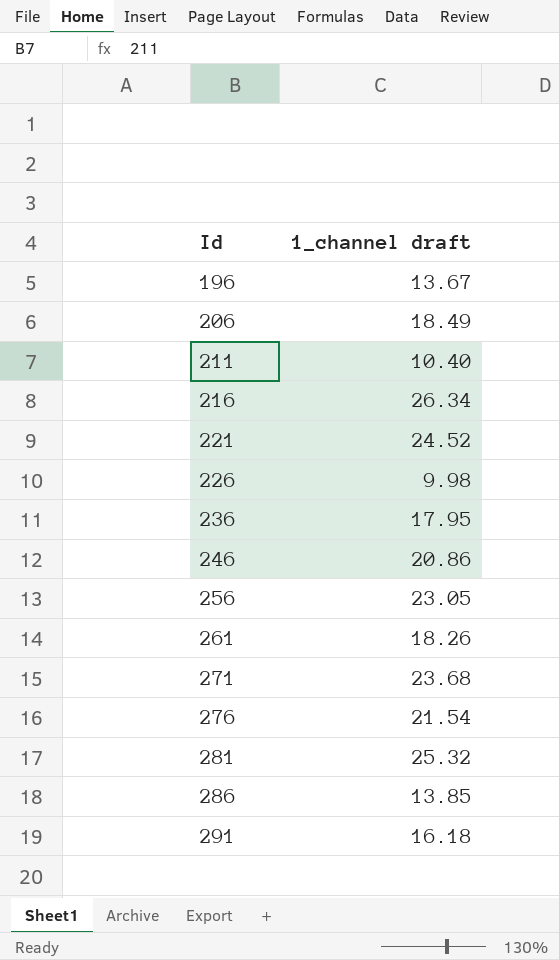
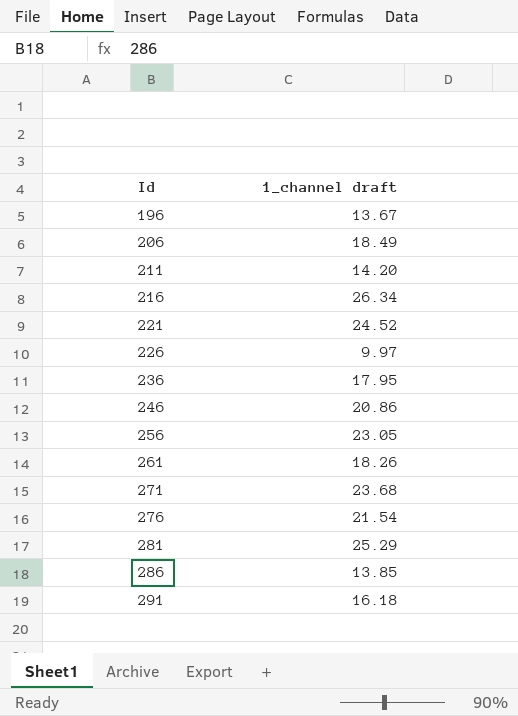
211 | 1_channel draft: 10.40 -> 14.20
226 | 1_channel draft: 9.98 -> 9.97
281 | 1_channel draft: 25.32 -> 25.29

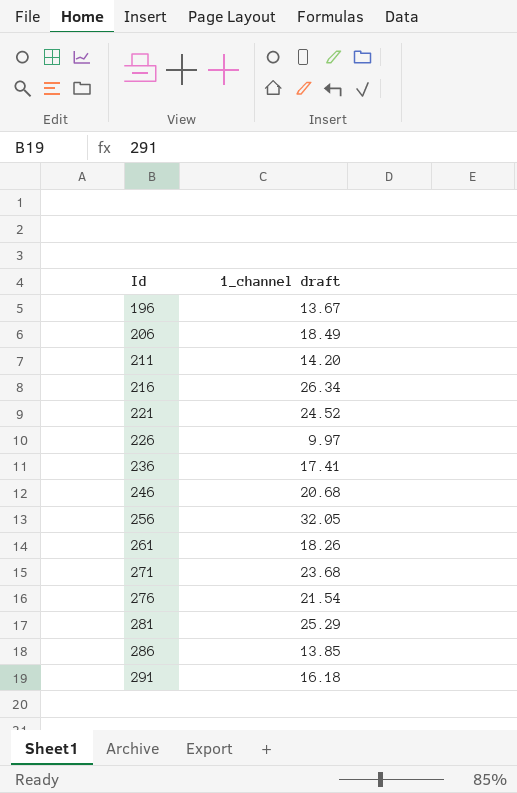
236 | 1_channel draft: 17.95 -> 17.41
246 | 1_channel draft: 20.86 -> 20.68
256 | 1_channel draft: 23.05 -> 32.05

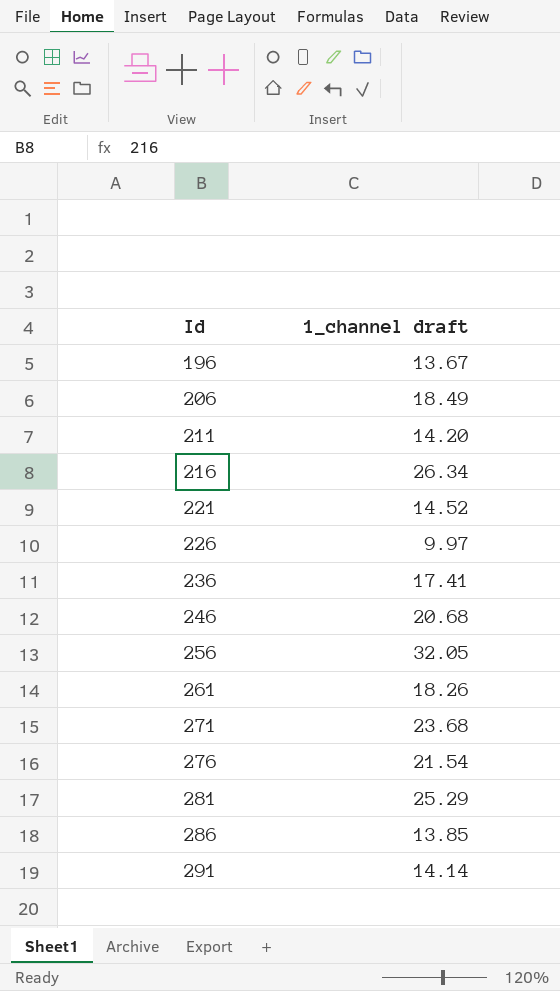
221 | 1_channel draft: 24.52 -> 14.52
291 | 1_channel draft: 16.18 -> 14.14

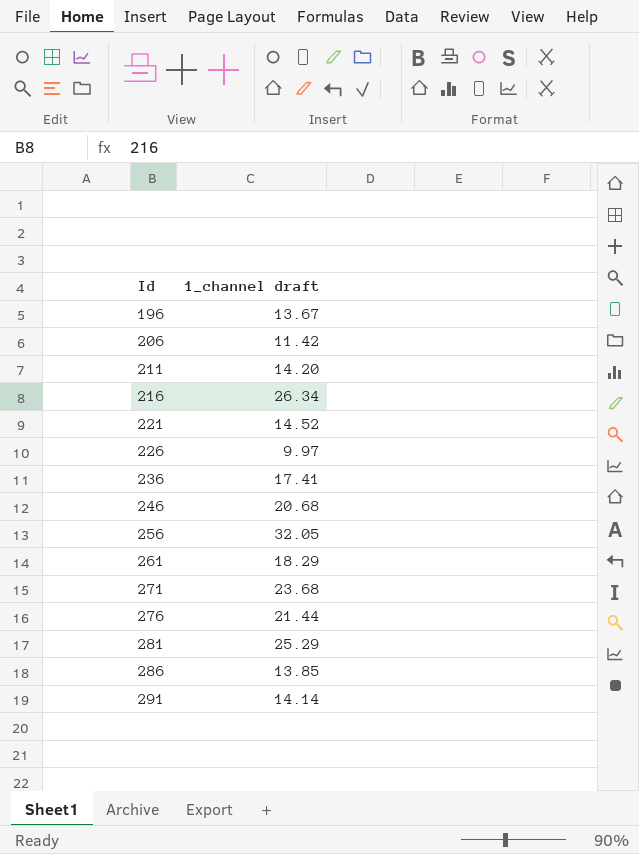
206 | 1_channel draft: 18.49 -> 11.42
261 | 1_channel draft: 18.26 -> 18.29
276 | 1_channel draft: 21.54 -> 21.44

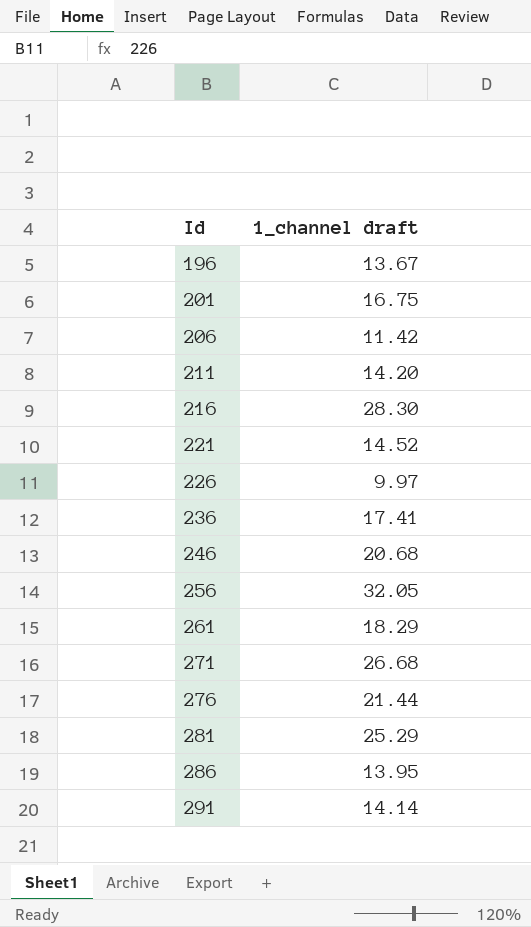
row 201: none -> 16.75
216 | 1_channel draft: 26.34 -> 28.30
271 | 1_channel draft: 23.68 -> 26.68
286 | 1_channel draft: 13.85 -> 13.95

